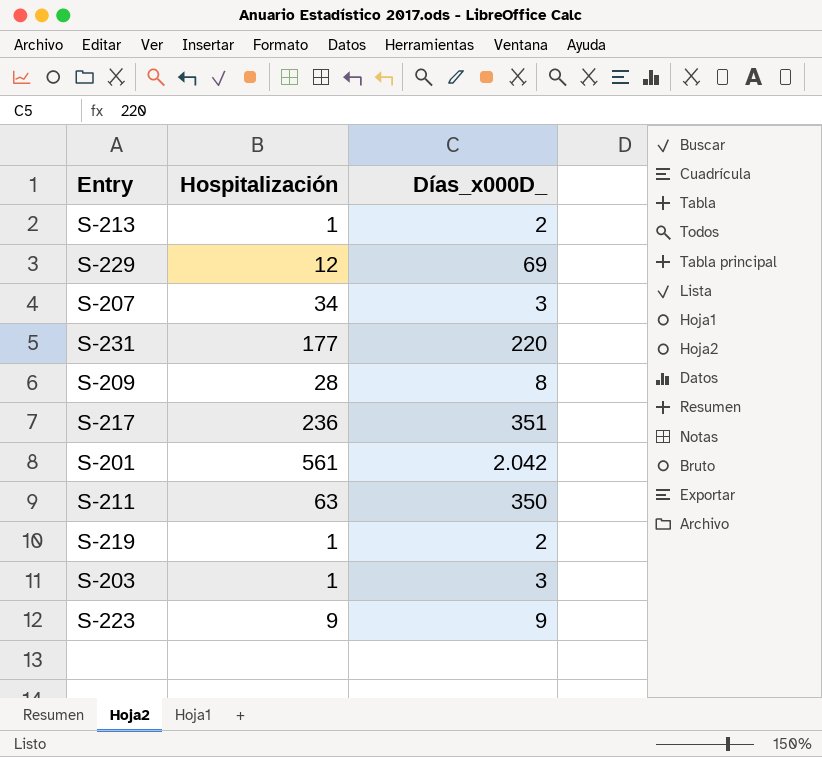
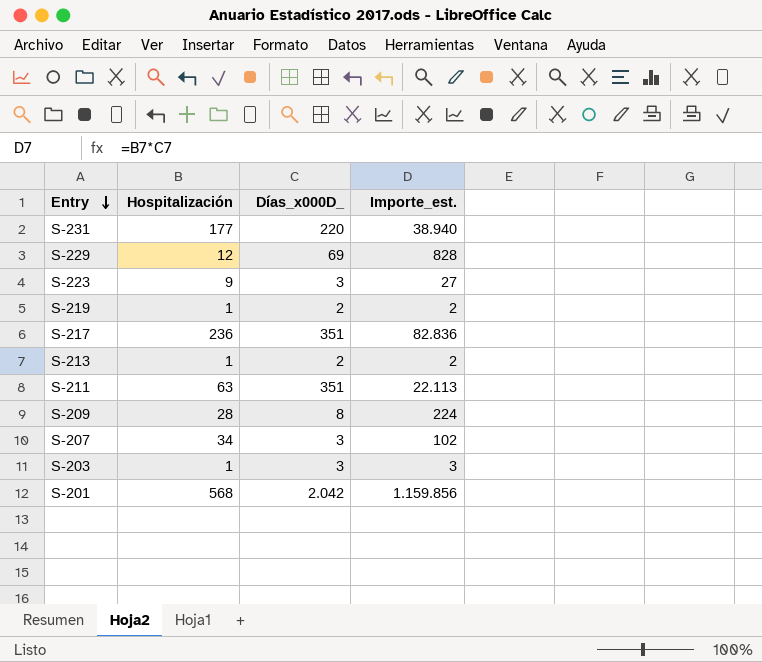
row order: none -> Entry descending
column Importe_est. | formula: none -> [Hospitalización] * [Días_x000D_]
S-223 | Días_x000D_: 9 -> 3
S-211 | Días_x000D_: 350 -> 351
S-201 | Hospitalización: 561 -> 568

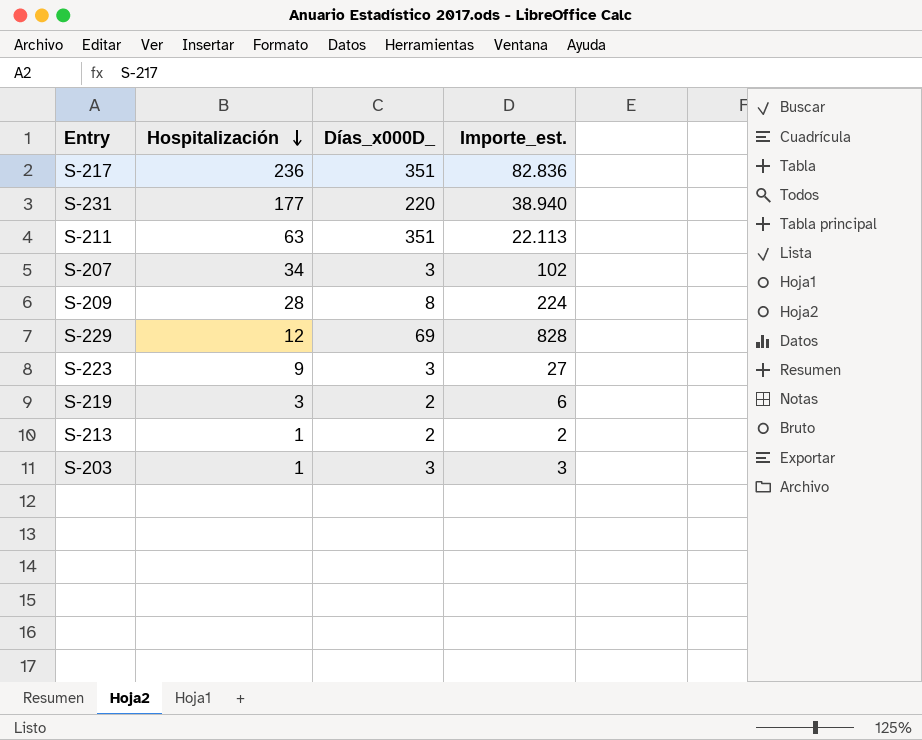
row order: Entry descending -> Hospitalización descending
row S-201: 568 | 2.042 | 1.159.856 -> none
S-219 | Hospitalización: 1 -> 3
S-219 | Importe_est.: 2 -> 6

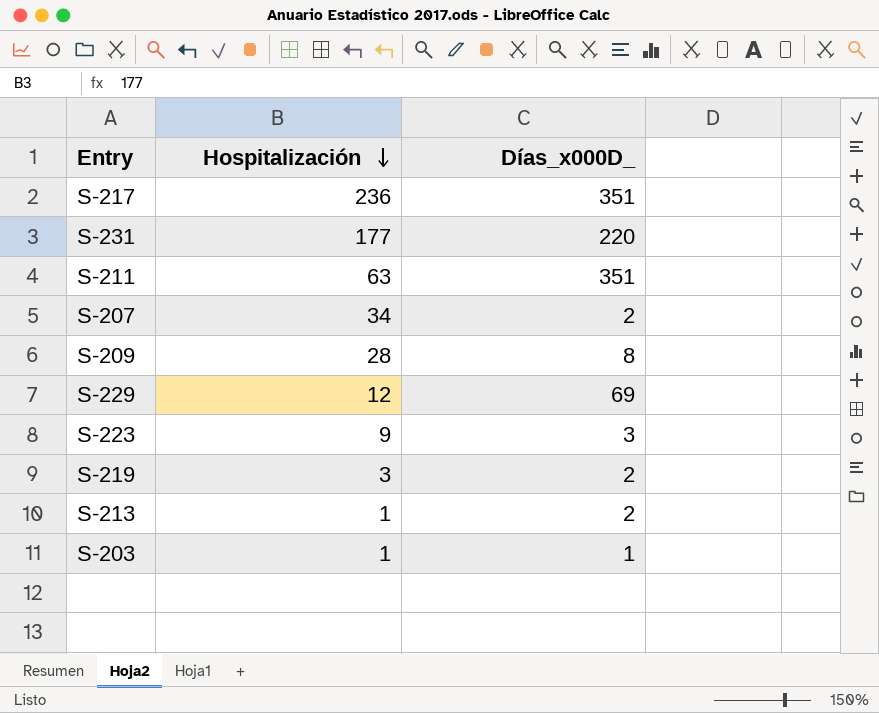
column Importe_est. | formula: [Hospitalización] * [Días_x000D_] -> none
S-207 | Días_x000D_: 3 -> 2
S-203 | Días_x000D_: 3 -> 1

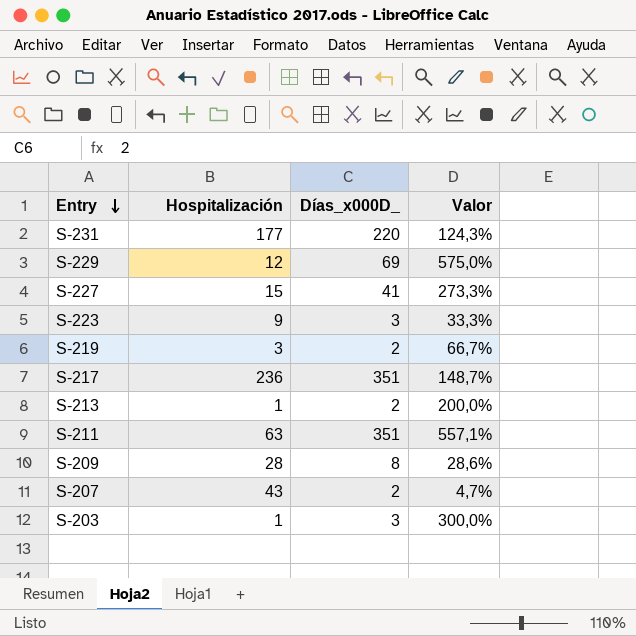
row order: Hospitalización descending -> Entry descending
column Valor | formula: none -> [Días_x000D_] / [Hospitalización]
row S-227: none -> 15 | 41 | 273,3%
S-207 | Hospitalización: 34 -> 43
S-203 | Días_x000D_: 1 -> 3

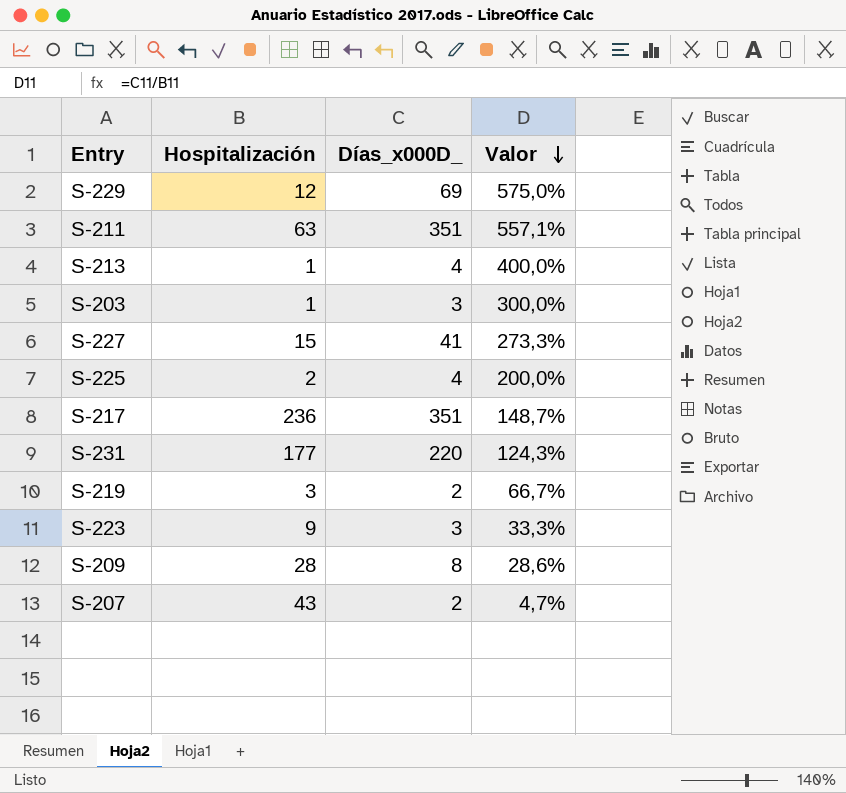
row order: Entry descending -> Valor descending
S-213 | Días_x000D_: 2 -> 4
S-213 | Valor: 200,0% -> 400,0%
row S-225: none -> 2 | 4 | 200,0%

